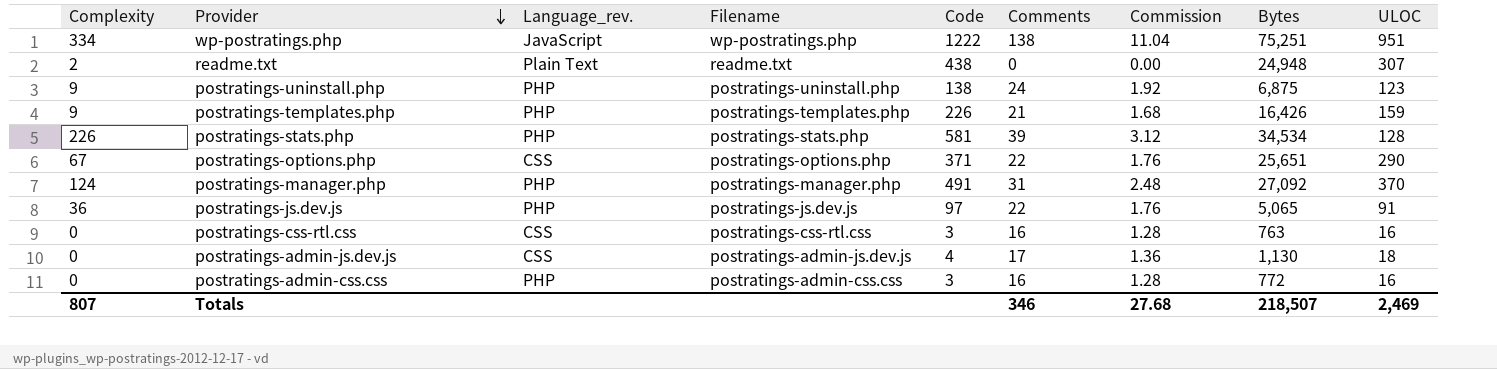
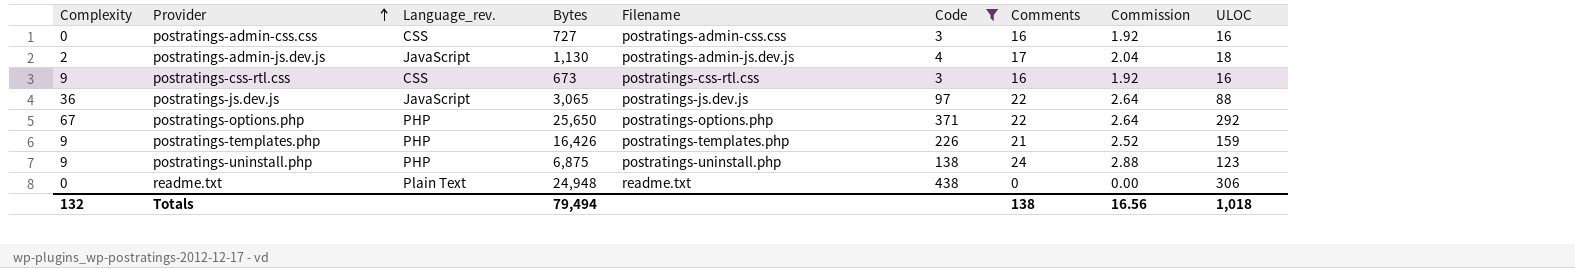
filter: none -> Code <= 438
row order: Provider descending -> Provider ascending
column Bytes | position: 8 -> 4
column Commission | formula: [Comments] * 0.08 -> [Comments] * 0.12
postratings-admin-css.css | Language_rev.: PHP -> CSS
postratings-admin-css.css | Bytes: 772 -> 727
postratings-admin-js.dev.js | Complexity: 0 -> 2
postratings-admin-js.dev.js | Language_rev.: CSS -> JavaScript
postratings-css-rtl.css | Complexity: 0 -> 9
postratings-css-rtl.css | Bytes: 763 -> 673
postratings-js.dev.js | Language_rev.: PHP -> JavaScript
postratings-js.dev.js | Bytes: 5,065 -> 3,065
postratings-js.dev.js | ULOC: 91 -> 88
postratings-options.php | Language_rev.: CSS -> PHP
postratings-options.php | Bytes: 25,651 -> 25,650
postratings-options.php | ULOC: 290 -> 292
readme.txt | Complexity: 2 -> 0
readme.txt | ULOC: 307 -> 306
Totals | Complexity: 807 -> 132
Totals | Bytes: 218,507 -> 79,494
Totals | Comments: 346 -> 138
Totals | Commission: 27.68 -> 16.56
Totals | ULOC: 2,469 -> 1,018

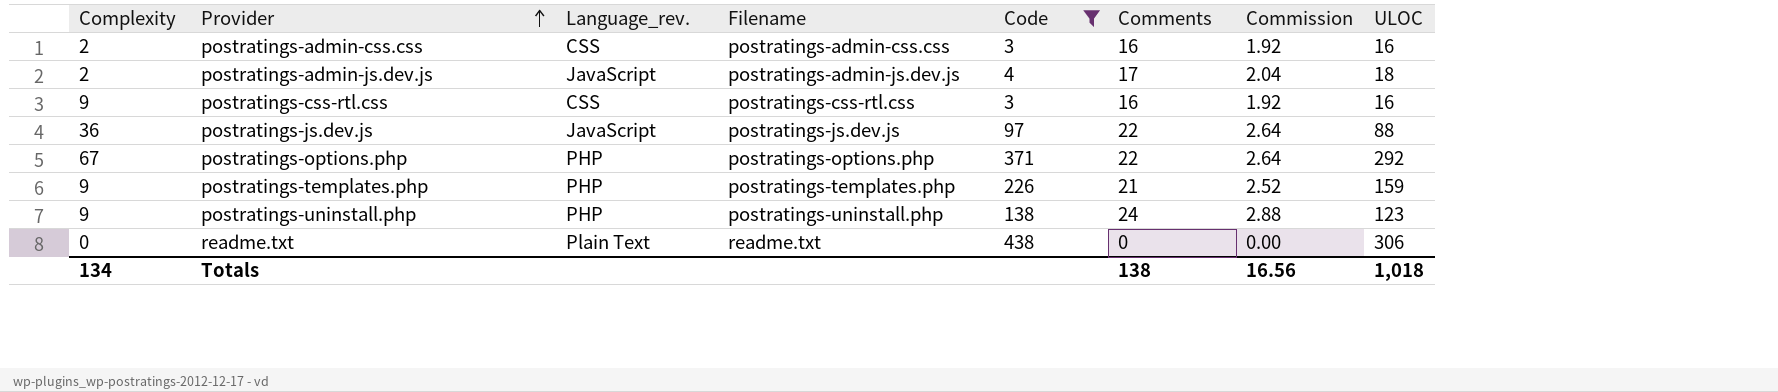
column Bytes | position: 4 -> none
postratings-admin-css.css | Complexity: 0 -> 2
Totals | Complexity: 132 -> 134

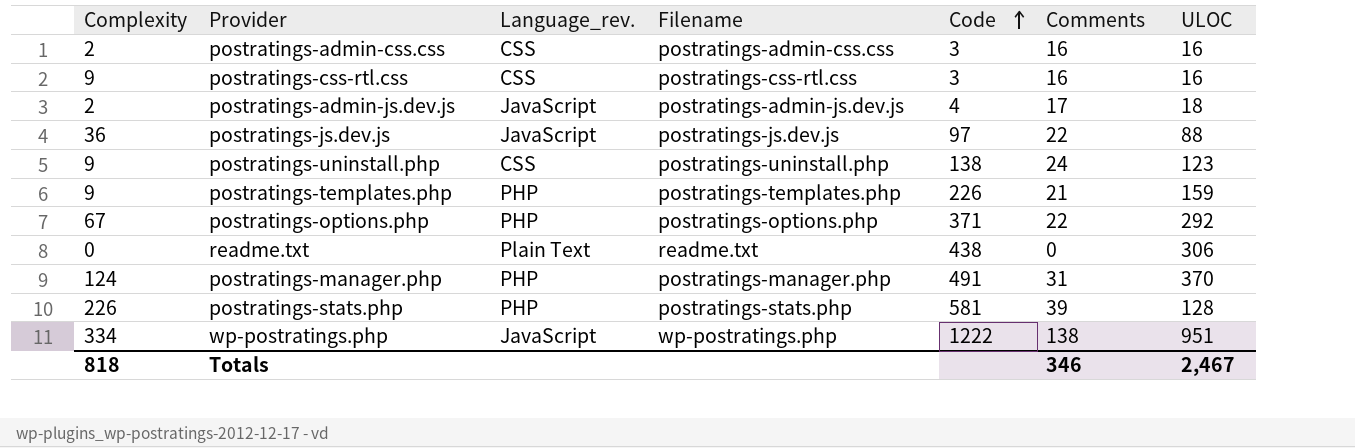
filter: Code <= 438 -> none
row order: Provider ascending -> Code ascending
column Commission | formula: [Comments] * 0.12 -> none
postratings-uninstall.php | Language_rev.: PHP -> CSS
Totals | Complexity: 134 -> 818
Totals | Comments: 138 -> 346
Totals | ULOC: 1,018 -> 2,467

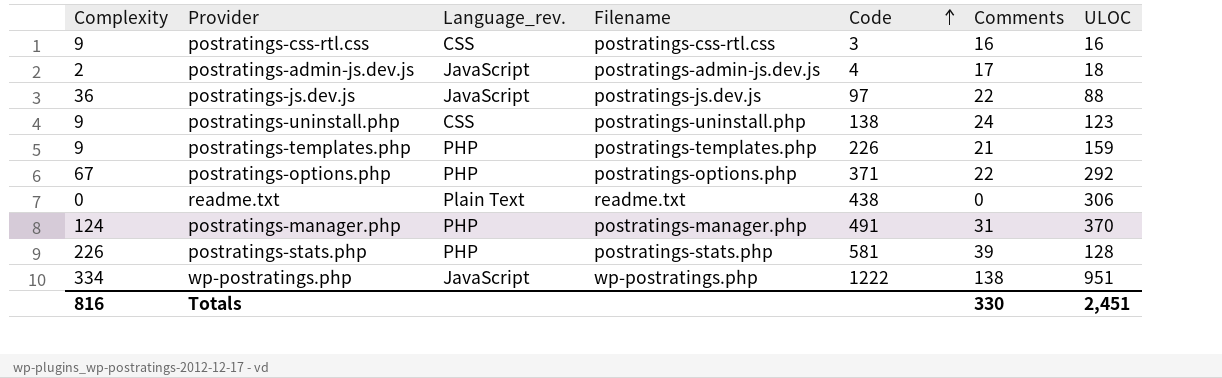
row postratings-admin-css.css: 2 | CSS | postratings-admin-css.css | 3 | 16 | 16 -> none
Totals | Complexity: 818 -> 816
Totals | Comments: 346 -> 330
Totals | ULOC: 2,467 -> 2,451

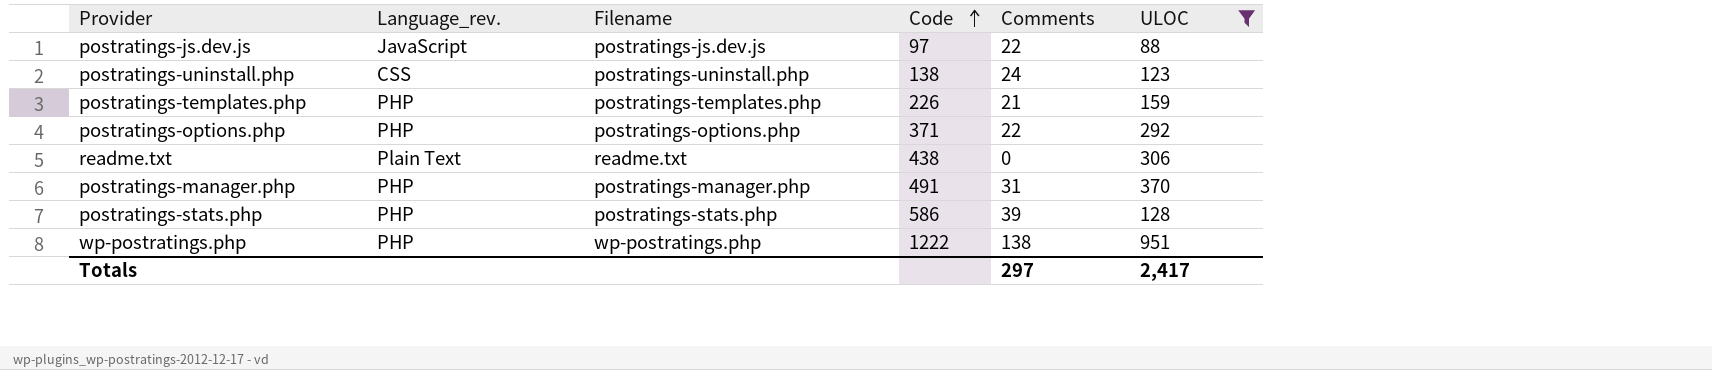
filter: none -> ULOC >= 88
column Complexity | position: 1 -> none
postratings-stats.php | Code: 581 -> 586
wp-postratings.php | Language_rev.: JavaScript -> PHP
Totals | Comments: 330 -> 297
Totals | ULOC: 2,451 -> 2,417

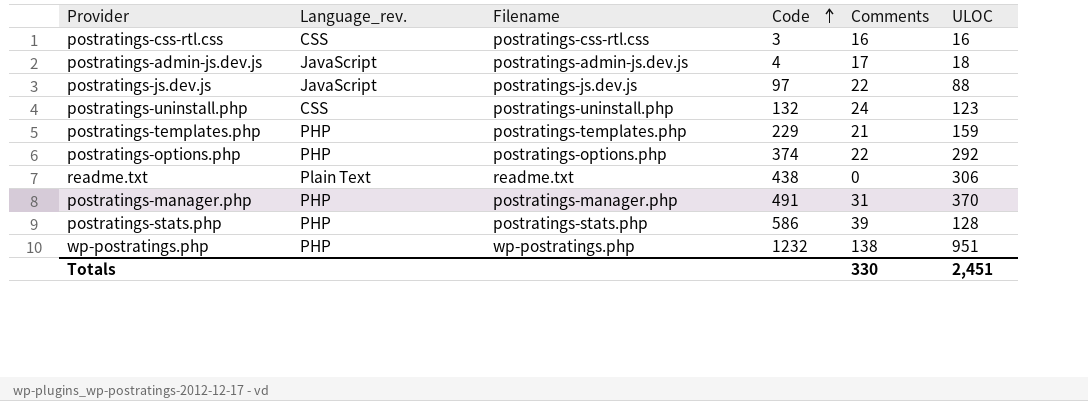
filter: ULOC >= 88 -> none
postratings-uninstall.php | Code: 138 -> 132
postratings-templates.php | Code: 226 -> 229
postratings-options.php | Code: 371 -> 374
wp-postratings.php | Code: 1222 -> 1232
Totals | Comments: 297 -> 330
Totals | ULOC: 2,417 -> 2,451

